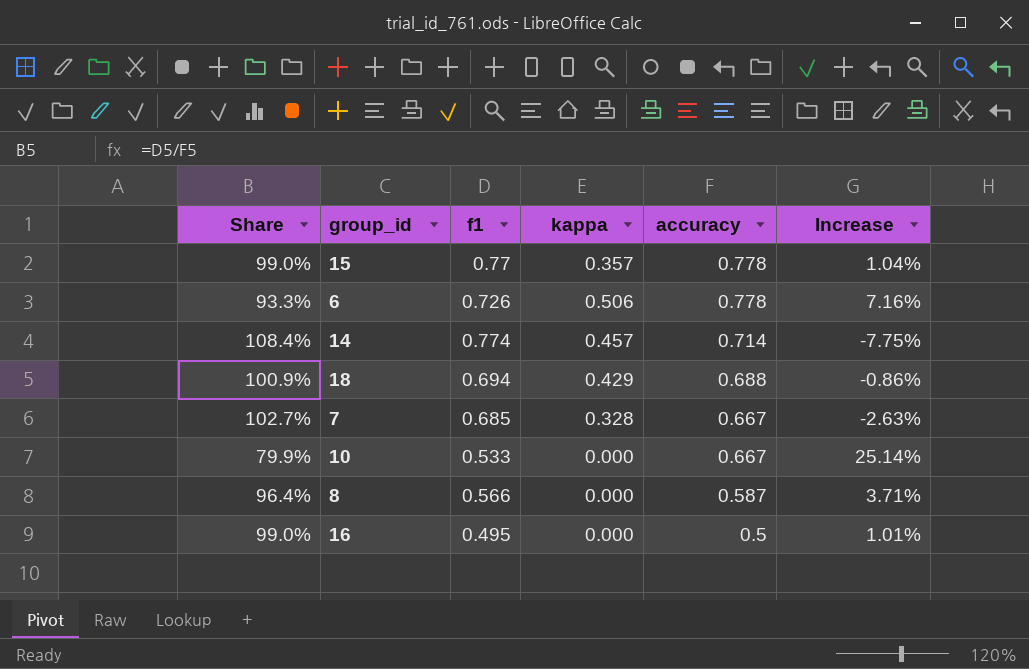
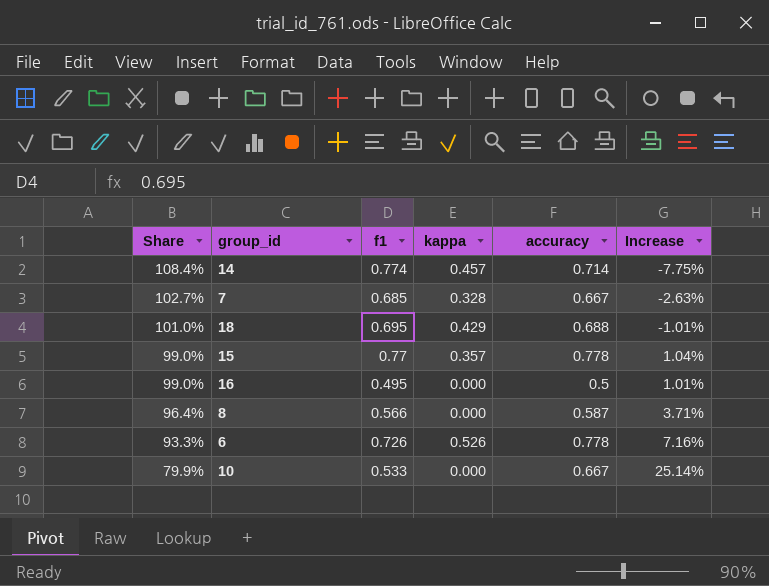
row order: accuracy descending -> Share descending
18 | Share: 100.9% -> 101.0%
18 | f1: 0.694 -> 0.695
18 | Increase: -0.86% -> -1.01%
6 | kappa: 0.506 -> 0.526

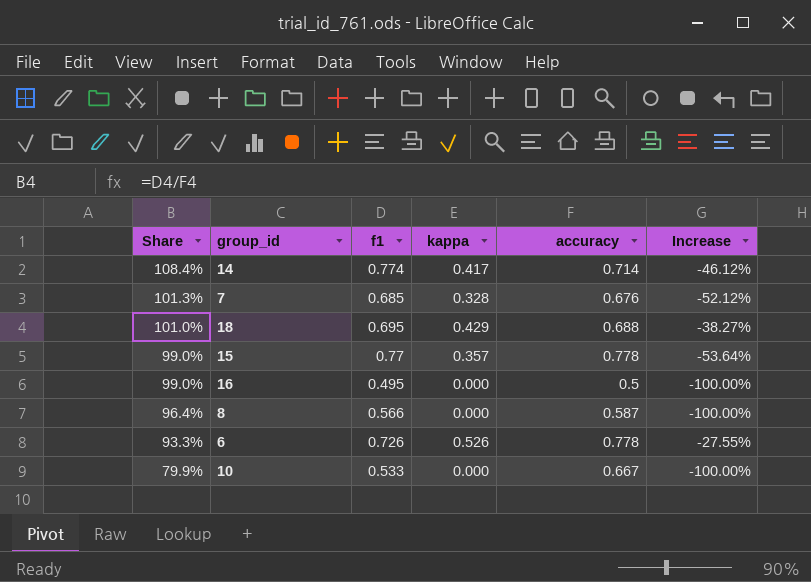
column Increase | formula: ([accuracy] - [f1]) / [f1] -> ([kappa] - [f1]) / [f1]
14 | kappa: 0.457 -> 0.417
7 | Share: 102.7% -> 101.3%
7 | accuracy: 0.667 -> 0.676

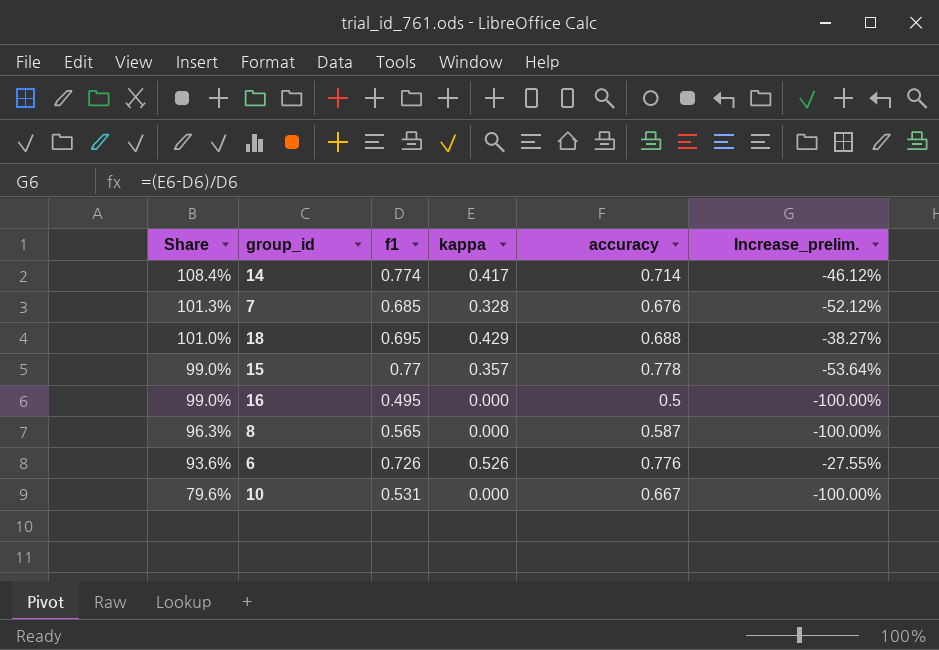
column name: Increase -> Increase_prelim.
8 | Share: 96.4% -> 96.3%
8 | f1: 0.566 -> 0.565
6 | Share: 93.3% -> 93.6%
6 | accuracy: 0.778 -> 0.776
10 | Share: 79.9% -> 79.6%
10 | f1: 0.533 -> 0.531

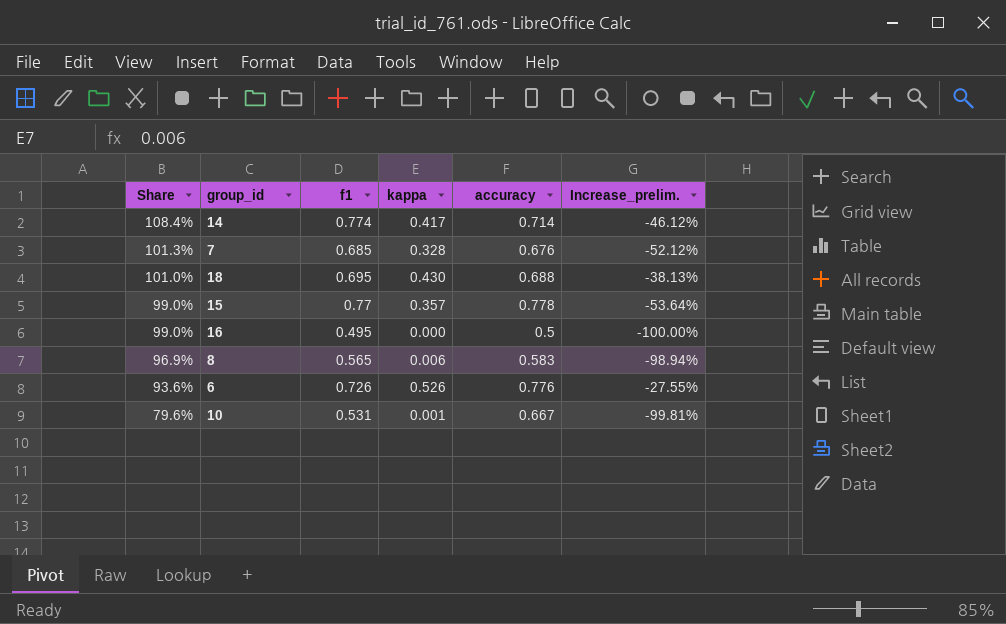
18 | kappa: 0.429 -> 0.430
18 | Increase_prelim.: -38.27% -> -38.13%
8 | Share: 96.3% -> 96.9%
8 | kappa: 0.000 -> 0.006
8 | accuracy: 0.587 -> 0.583
8 | Increase_prelim.: -100.00% -> -98.94%
10 | kappa: 0.000 -> 0.001
10 | Increase_prelim.: -100.00% -> -99.81%

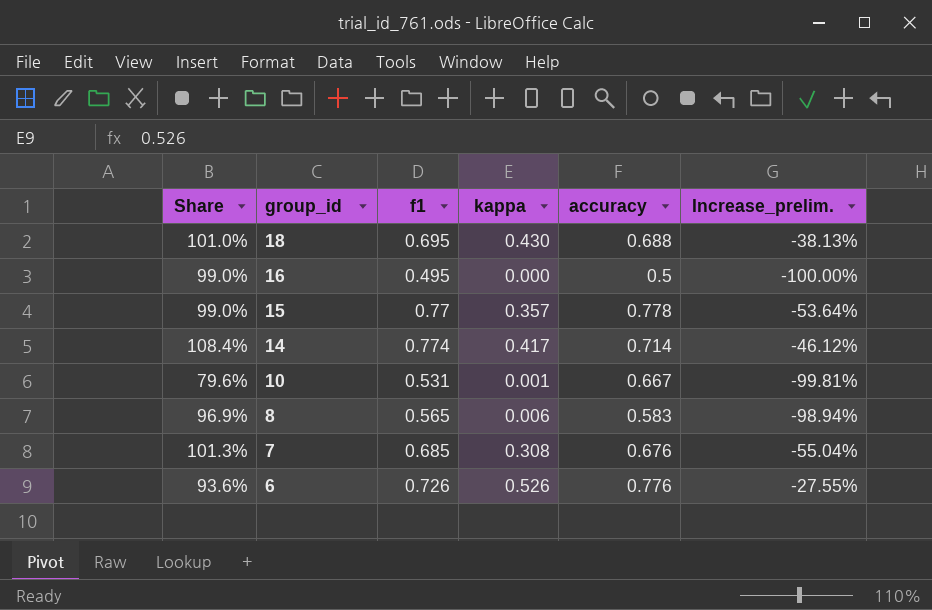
row order: Share descending -> group_id descending
7 | kappa: 0.328 -> 0.308
7 | Increase_prelim.: -52.12% -> -55.04%

